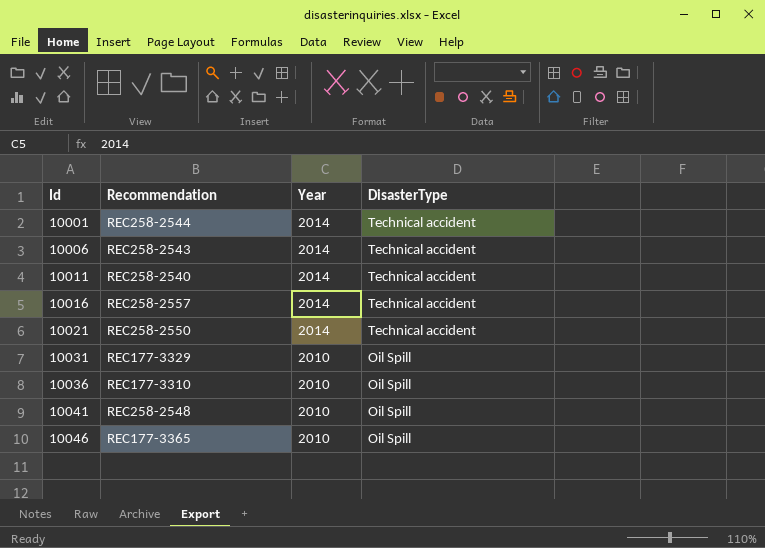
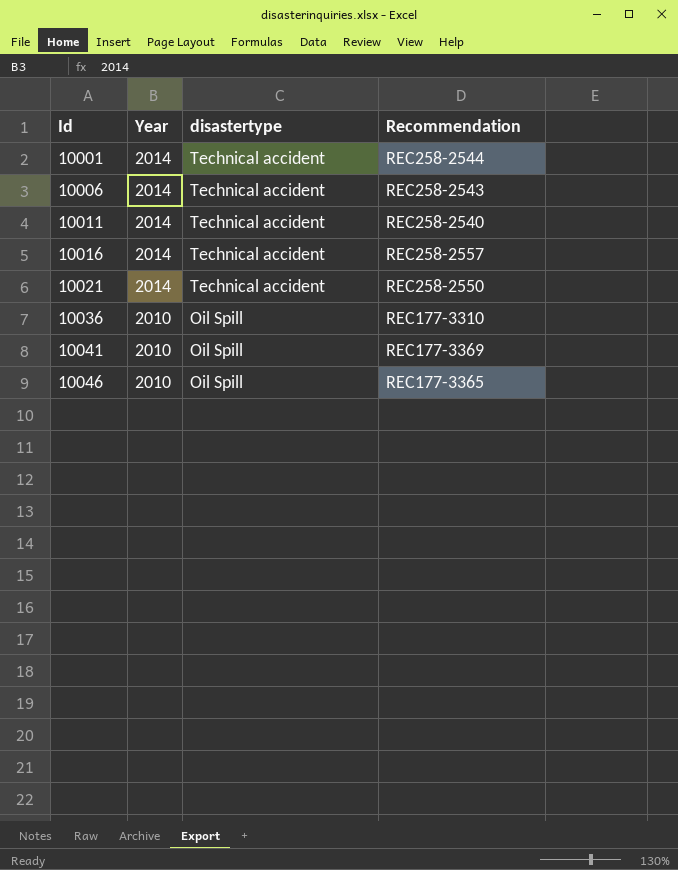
column name: DisasterType -> disastertype
column Recommendation | position: 2 -> 4
row 10031: REC177-3329 | 2010 | Oil Spill -> none
10041 | Recommendation: REC258-2548 -> REC177-3369

